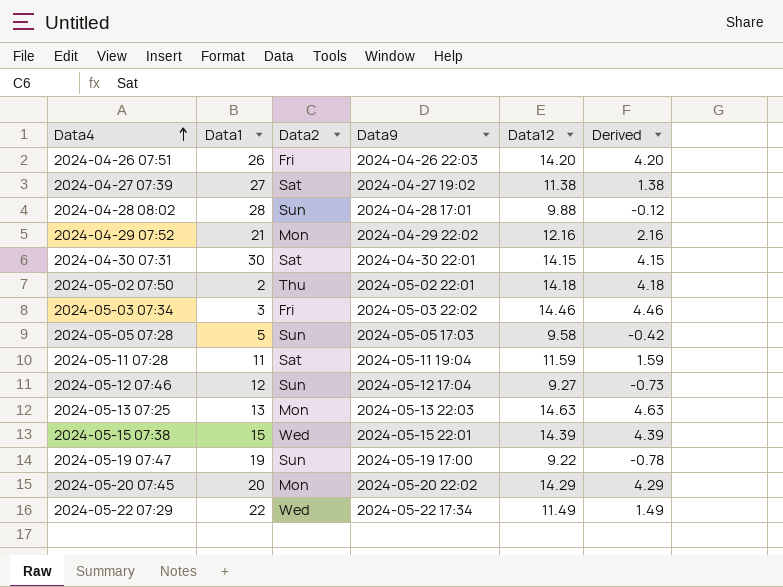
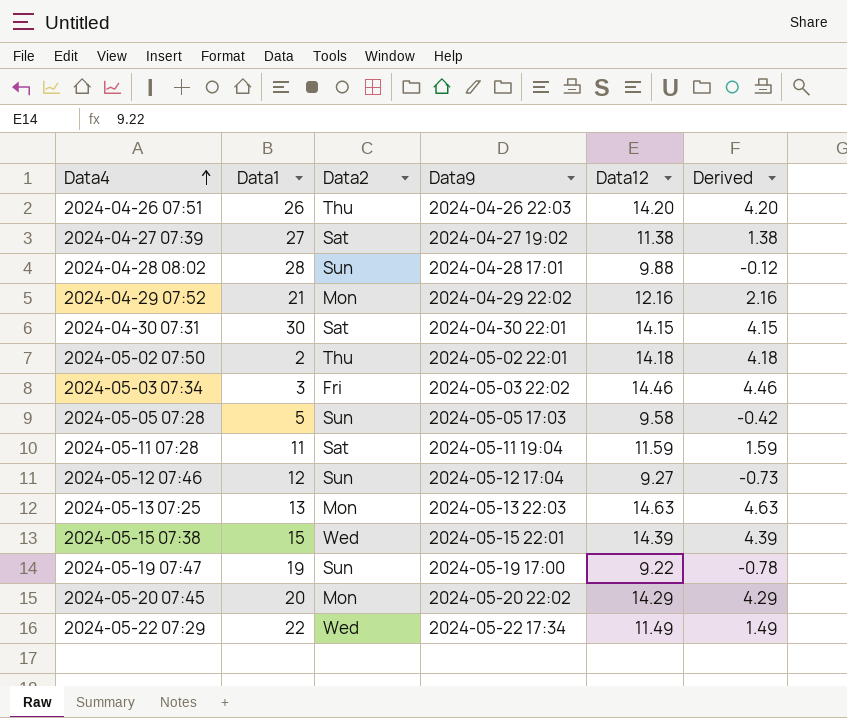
2024-04-26 07:51 | Data2: Fri -> Thu

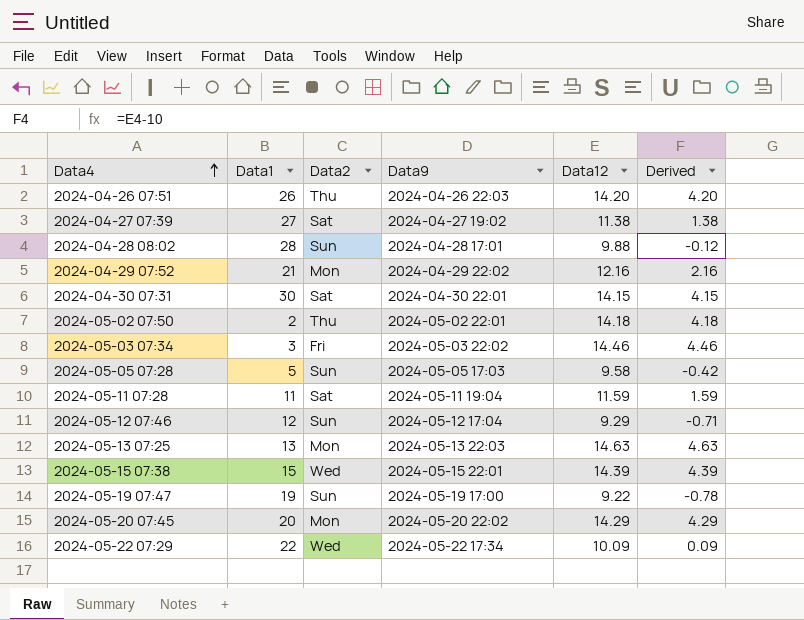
2024-05-12 07:46 | Data12: 9.27 -> 9.29
2024-05-12 07:46 | Derived: -0.73 -> -0.71
2024-05-22 07:29 | Data12: 11.49 -> 10.09
2024-05-22 07:29 | Derived: 1.49 -> 0.09

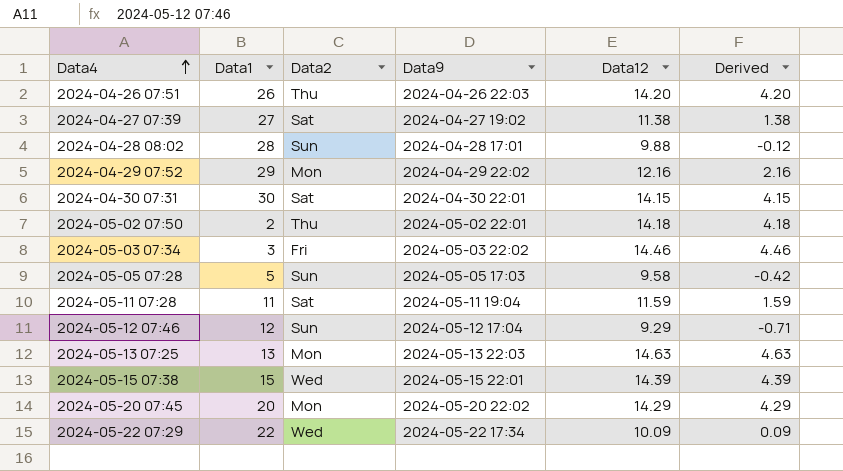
row 2024-05-19 07:47: 19 | Sun | 2024-05-19 17:00 | 9.22 | -0.78 -> none
2024-04-29 07:52 | Data1: 21 -> 29

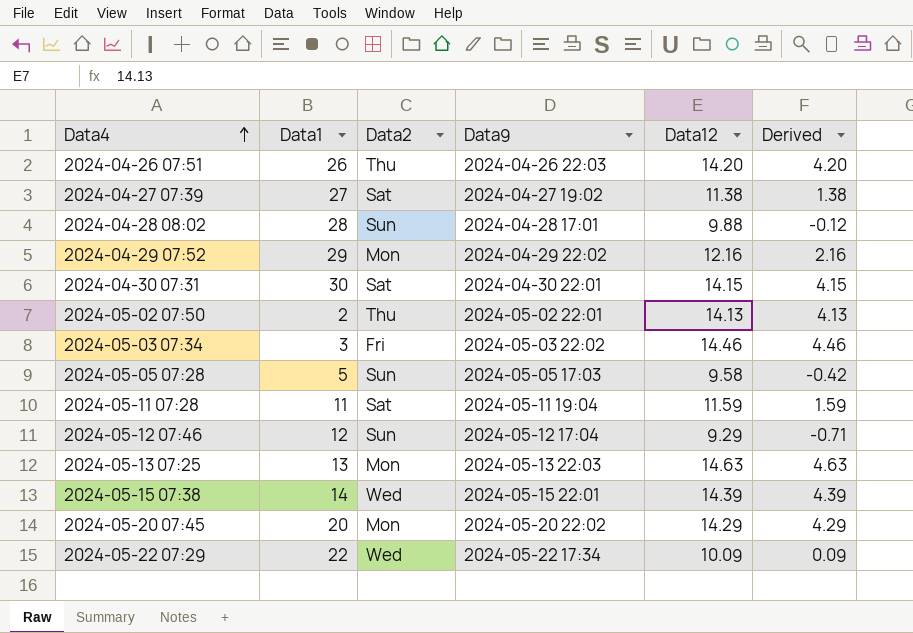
2024-05-02 07:50 | Data12: 14.18 -> 14.13
2024-05-02 07:50 | Derived: 4.18 -> 4.13
2024-05-15 07:38 | Data1: 15 -> 14

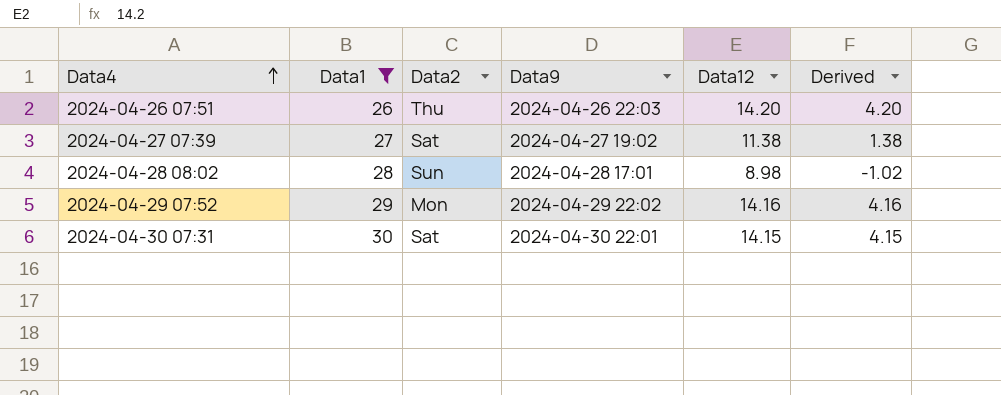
filter: none -> Data1 >= 26
2024-04-28 08:02 | Data12: 9.88 -> 8.98
2024-04-28 08:02 | Derived: -0.12 -> -1.02
2024-04-29 07:52 | Data12: 12.16 -> 14.16
2024-04-29 07:52 | Derived: 2.16 -> 4.16

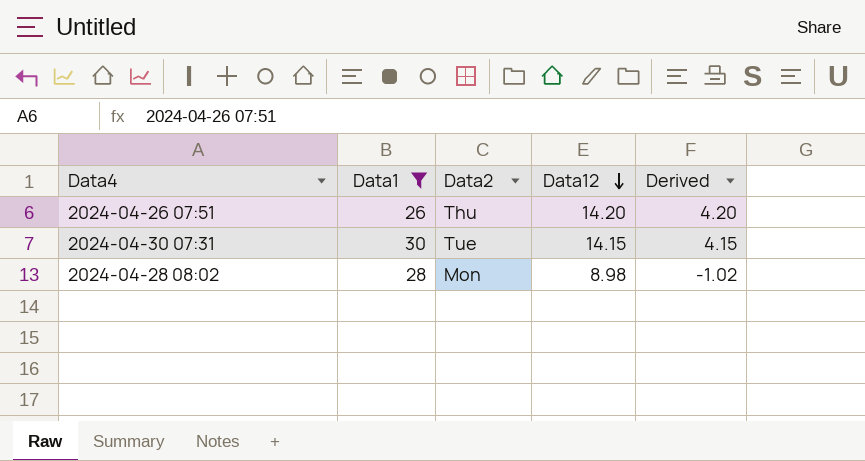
row order: Data4 ascending -> Data12 descending
column Data9 | position: 4 -> none
row 2024-04-27 07:39: 27 | Sat | 2024-04-27 19:02 | 11.38 | 1.38 -> none
row 2024-04-29 07:52: 29 | Mon | 2024-04-29 22:02 | 14.16 | 4.16 -> none
2024-04-30 07:31 | Data2: Sat -> Tue
2024-04-28 08:02 | Data2: Sun -> Mon

